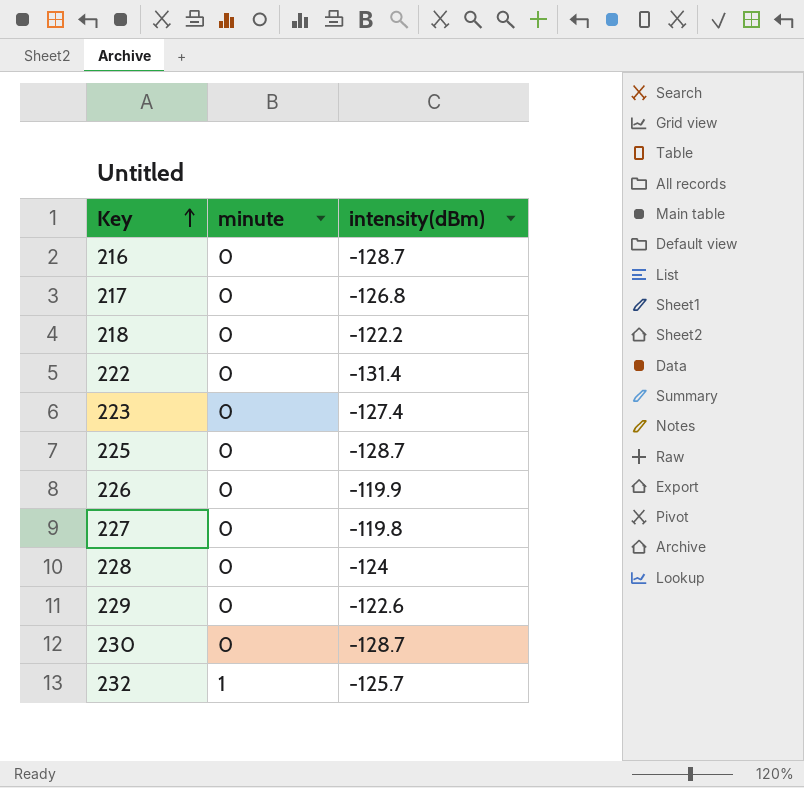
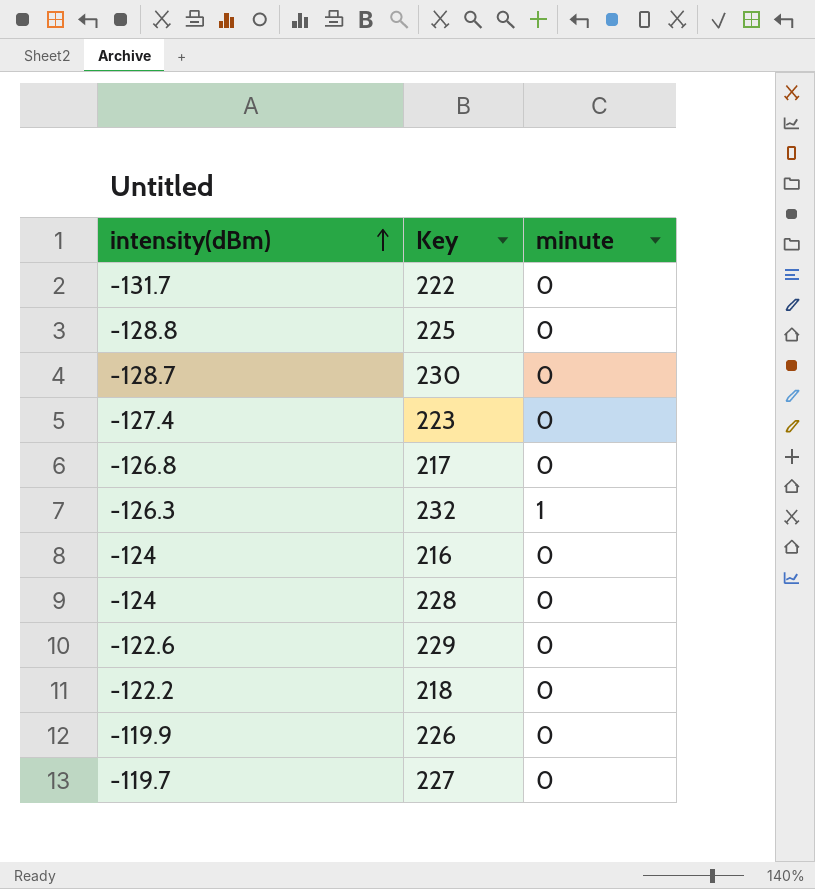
row order: Key ascending -> intensity(dBm) ascending
column intensity(dBm) | position: 3 -> 1
222 | intensity(dBm): -131.4 -> -131.7
225 | intensity(dBm): -128.7 -> -128.8
232 | intensity(dBm): -125.7 -> -126.3
216 | intensity(dBm): -128.7 -> -124
227 | intensity(dBm): -119.8 -> -119.7

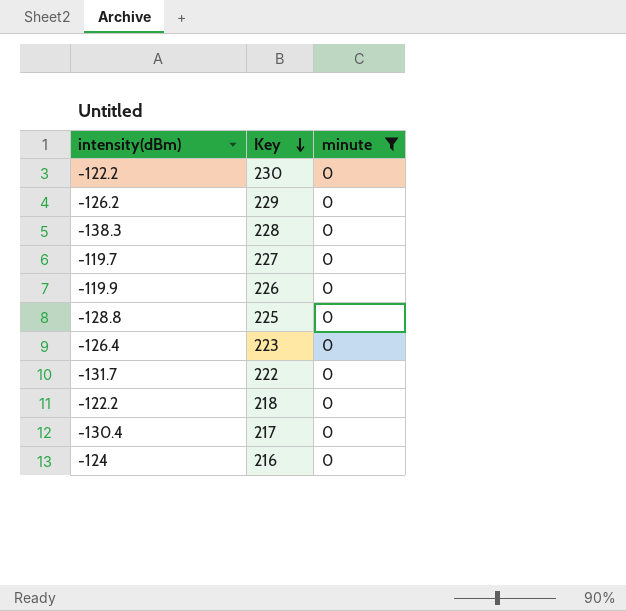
filter: none -> minute = 0
row order: intensity(dBm) ascending -> Key descending
230 | intensity(dBm): -128.7 -> -122.2
229 | intensity(dBm): -122.6 -> -126.2
228 | intensity(dBm): -124 -> -138.3
223 | intensity(dBm): -127.4 -> -126.4
217 | intensity(dBm): -126.8 -> -130.4

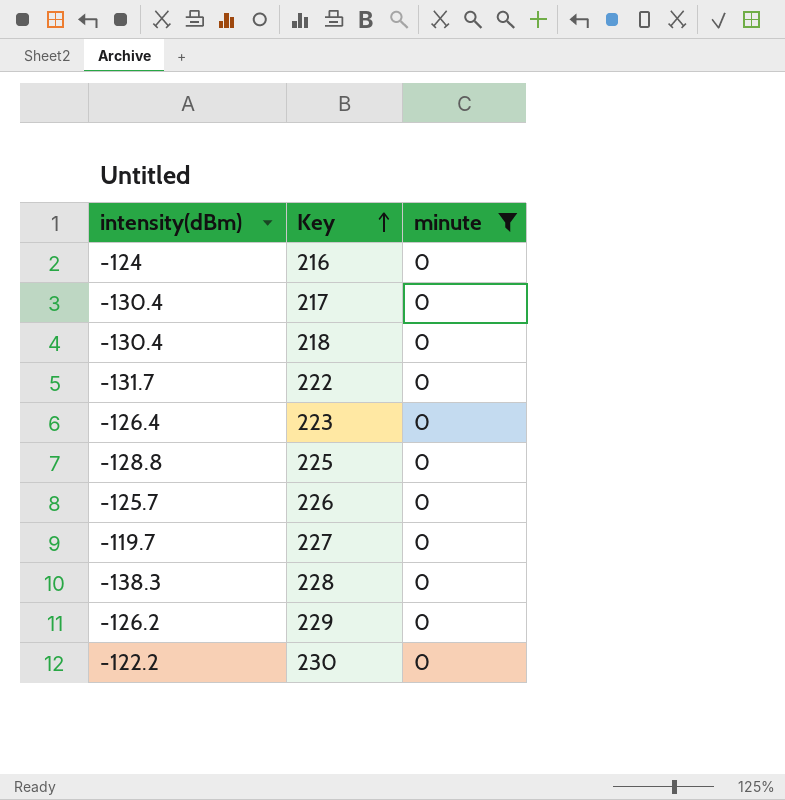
row order: Key descending -> Key ascending
218 | intensity(dBm): -122.2 -> -130.4
226 | intensity(dBm): -119.9 -> -125.7

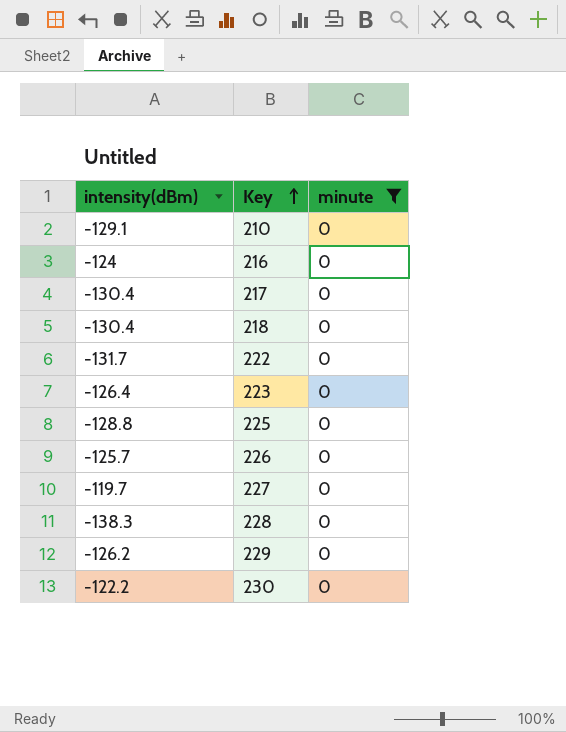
row 210: none -> -129.1 | 0

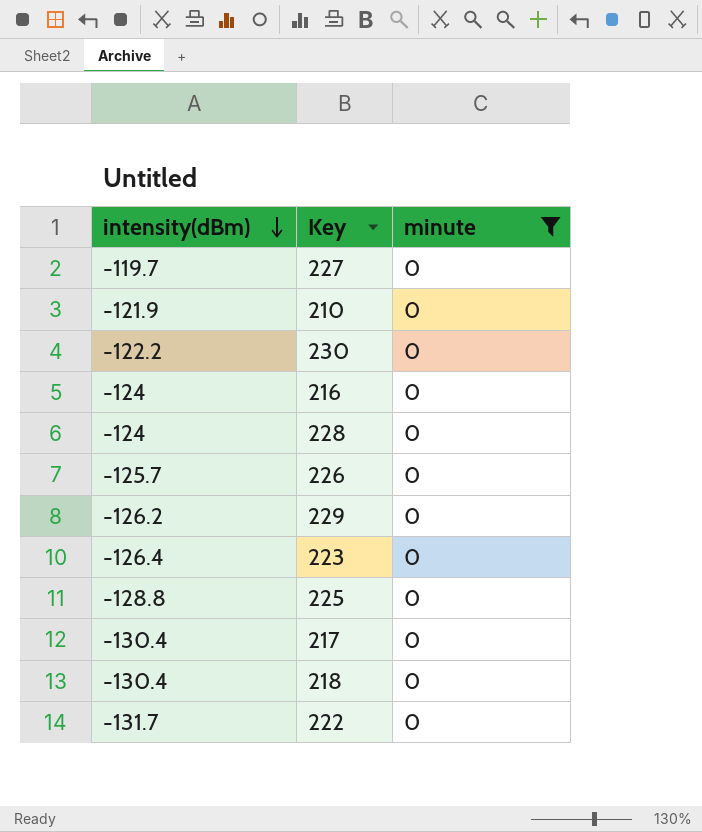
row order: Key ascending -> intensity(dBm) descending
210 | intensity(dBm): -129.1 -> -121.9
228 | intensity(dBm): -138.3 -> -124

